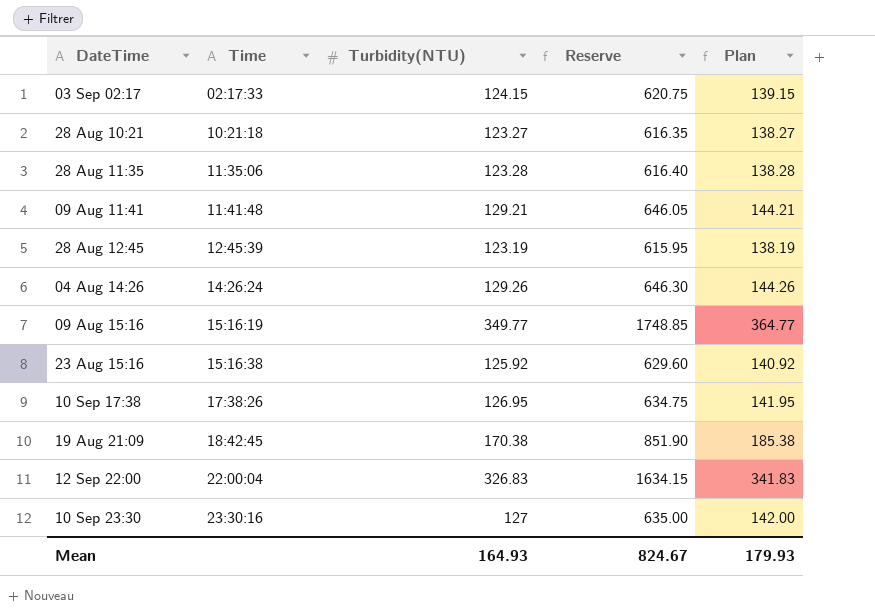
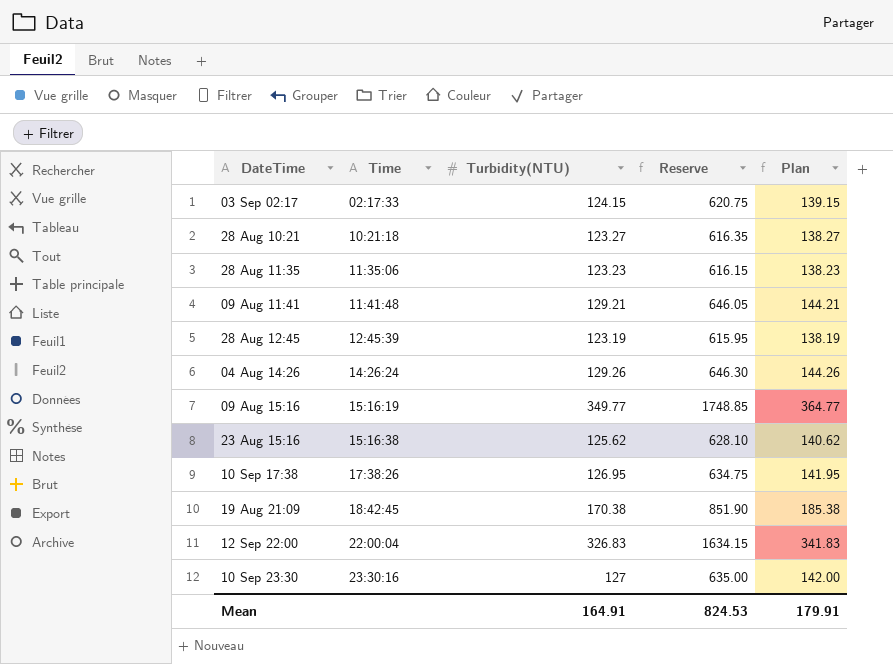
28 Aug 11:35 | Turbidity(NTU): 123.28 -> 123.23
28 Aug 11:35 | Reserve: 616.40 -> 616.15
28 Aug 11:35 | Plan: 138.28 -> 138.23
23 Aug 15:16 | Turbidity(NTU): 125.92 -> 125.62
23 Aug 15:16 | Reserve: 629.60 -> 628.10
23 Aug 15:16 | Plan: 140.92 -> 140.62
Mean | Turbidity(NTU): 164.93 -> 164.91
Mean | Reserve: 824.67 -> 824.53
Mean | Plan: 179.93 -> 179.91

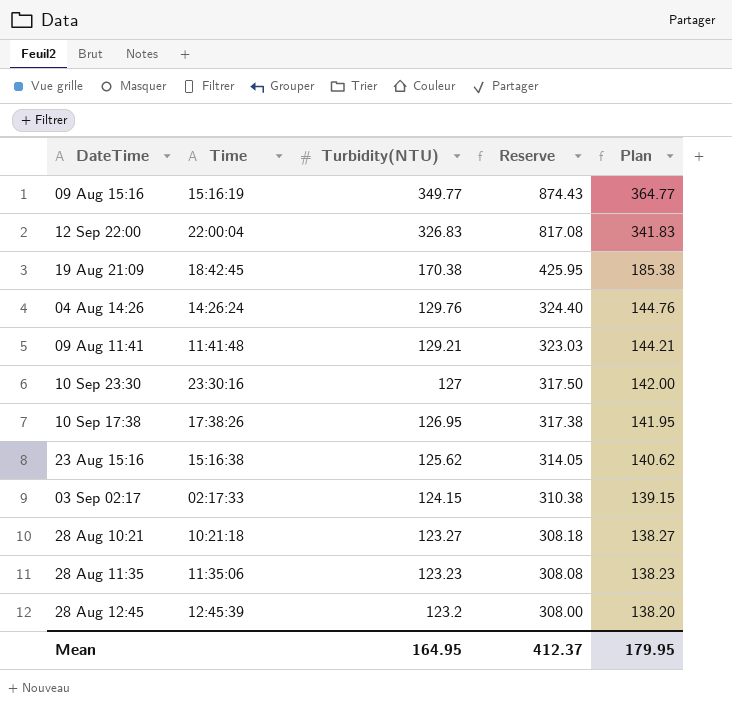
row order: Time ascending -> Turbidity(NTU) descending
column Reserve | formula: [Turbidity(NTU)] * 5 -> [Turbidity(NTU)] * 2.5
04 Aug 14:26 | Turbidity(NTU): 129.26 -> 129.76
04 Aug 14:26 | Plan: 144.26 -> 144.76
28 Aug 12:45 | Turbidity(NTU): 123.19 -> 123.2
28 Aug 12:45 | Plan: 138.19 -> 138.20
Mean | Turbidity(NTU): 164.91 -> 164.95
Mean | Reserve: 824.53 -> 412.37
Mean | Plan: 179.91 -> 179.95

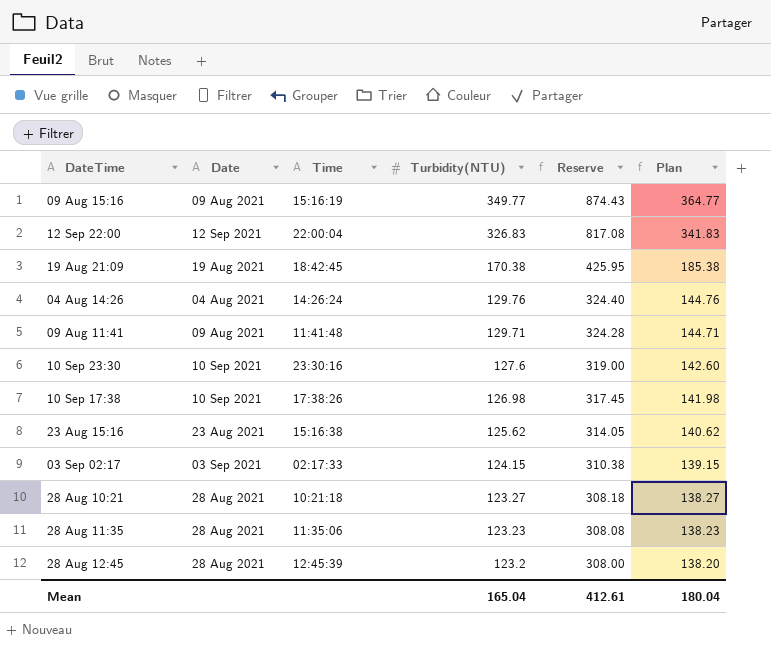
column Date | position: none -> 2
09 Aug 11:41 | Turbidity(NTU): 129.21 -> 129.71
09 Aug 11:41 | Reserve: 323.03 -> 324.28
09 Aug 11:41 | Plan: 144.21 -> 144.71
10 Sep 23:30 | Turbidity(NTU): 127 -> 127.6
10 Sep 23:30 | Reserve: 317.50 -> 319.00
10 Sep 23:30 | Plan: 142.00 -> 142.60
10 Sep 17:38 | Turbidity(NTU): 126.95 -> 126.98
10 Sep 17:38 | Reserve: 317.38 -> 317.45
10 Sep 17:38 | Plan: 141.95 -> 141.98
Mean | Turbidity(NTU): 164.95 -> 165.04
Mean | Reserve: 412.37 -> 412.61
Mean | Plan: 179.95 -> 180.04

